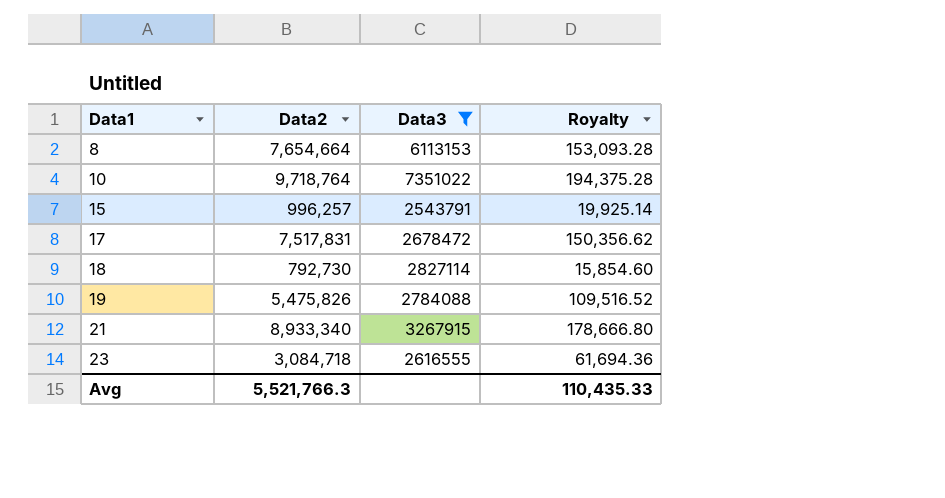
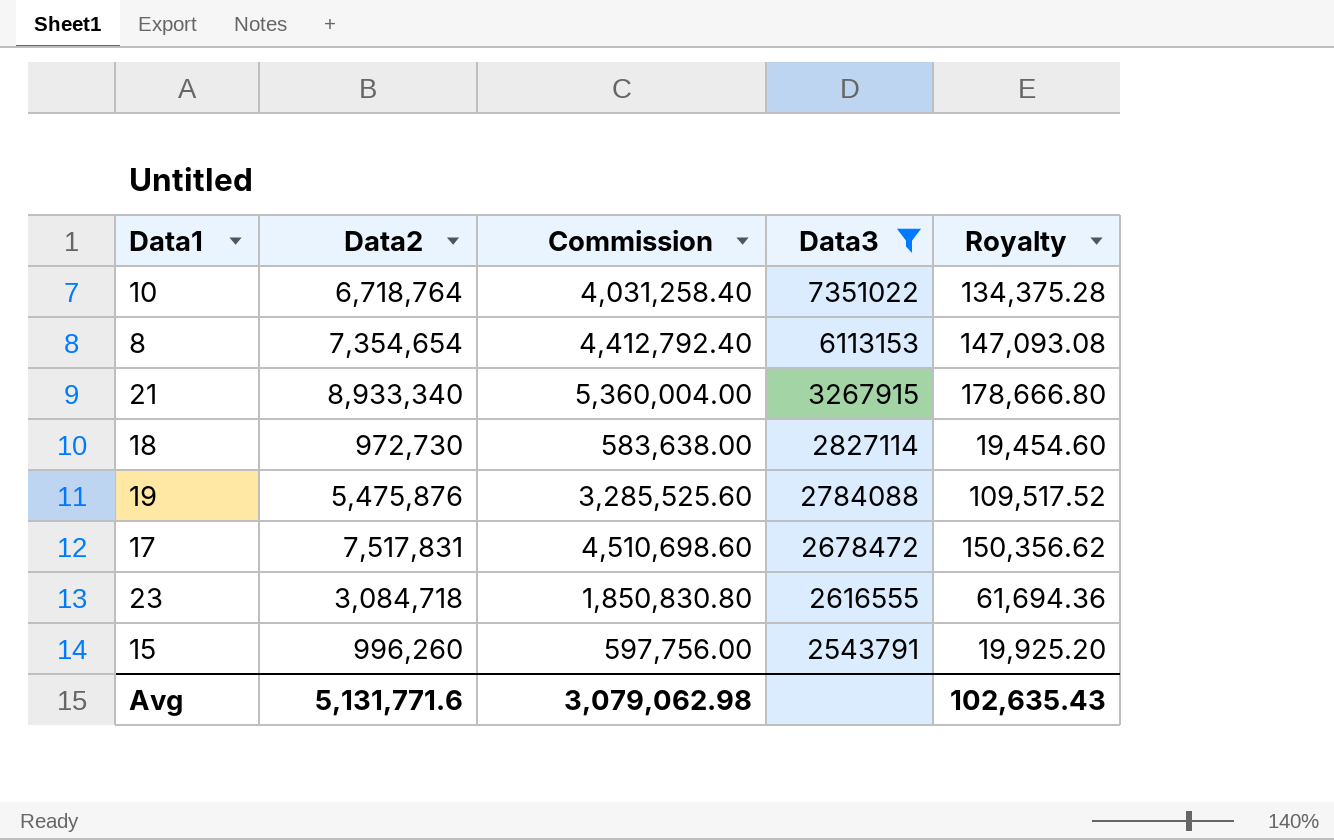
row order: Data1 ascending -> Data3 descending
column Commission | formula: none -> [Data2] * 0.6
10 | Data2: 9,718,764 -> 6,718,764
10 | Royalty: 194,375.28 -> 134,375.28
8 | Data2: 7,654,664 -> 7,354,654
8 | Royalty: 153,093.28 -> 147,093.08
18 | Data2: 792,730 -> 972,730
18 | Royalty: 15,854.60 -> 19,454.60
19 | Data2: 5,475,826 -> 5,475,876
19 | Royalty: 109,516.52 -> 109,517.52
15 | Data2: 996,257 -> 996,260
15 | Royalty: 19,925.14 -> 19,925.20
Avg | Data2: 5,521,766.3 -> 5,131,771.6
Avg | Royalty: 110,435.33 -> 102,635.43

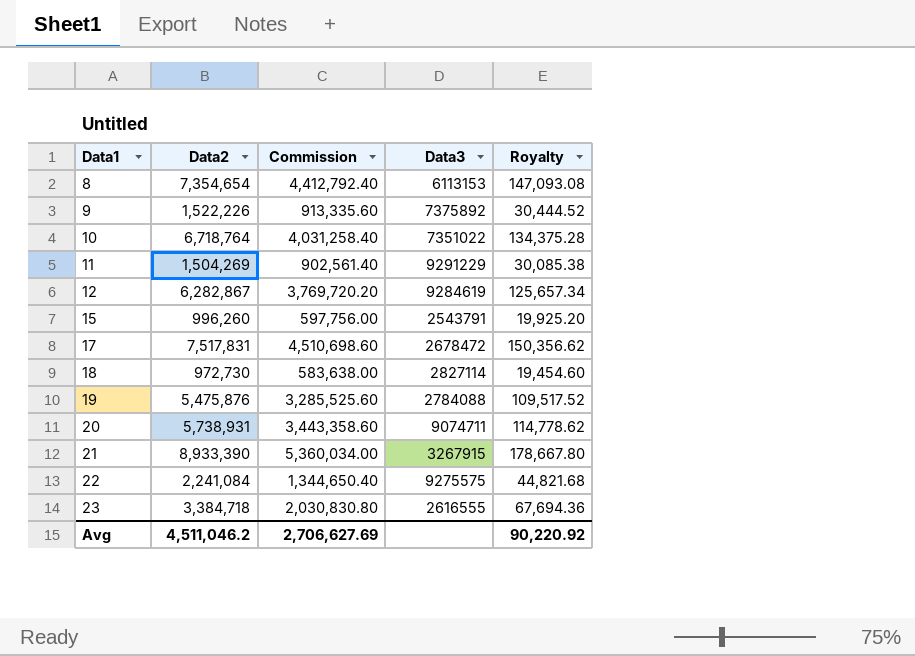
filter: Data3 <= 7351022 -> none
row order: Data3 descending -> Data1 ascending
21 | Data2: 8,933,340 -> 8,933,390
21 | Commission: 5,360,004.00 -> 5,360,034.00
21 | Royalty: 178,666.80 -> 178,667.80
23 | Data2: 3,084,718 -> 3,384,718
23 | Commission: 1,850,830.80 -> 2,030,830.80
23 | Royalty: 61,694.36 -> 67,694.36
Avg | Data2: 5,131,771.6 -> 4,511,046.2
Avg | Commission: 3,079,062.98 -> 2,706,627.69
Avg | Royalty: 102,635.43 -> 90,220.92

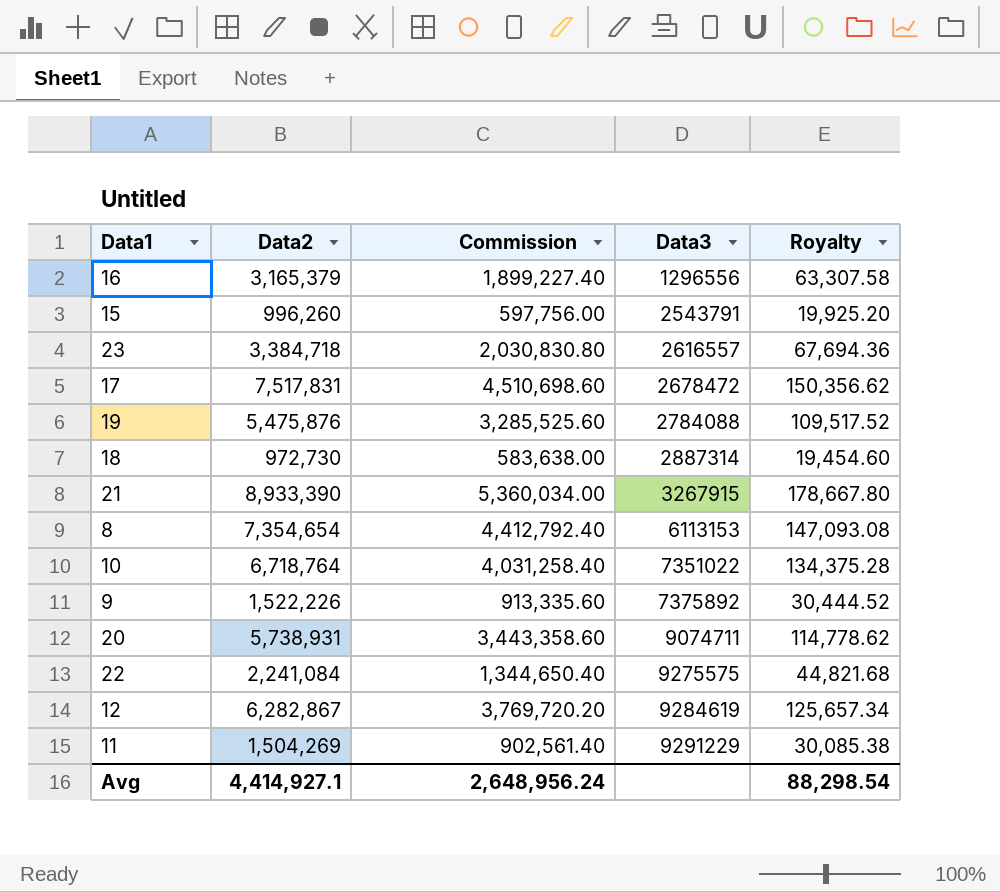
row order: Data1 ascending -> Data3 ascending
row 16: none -> 3,165,379 | 1,899,227.40 | 1296556 | 63,307.58
23 | Data3: 2616555 -> 2616557
18 | Data3: 2827114 -> 2887314
Avg | Data2: 4,511,046.2 -> 4,414,927.1
Avg | Commission: 2,706,627.69 -> 2,648,956.24
Avg | Royalty: 90,220.92 -> 88,298.54

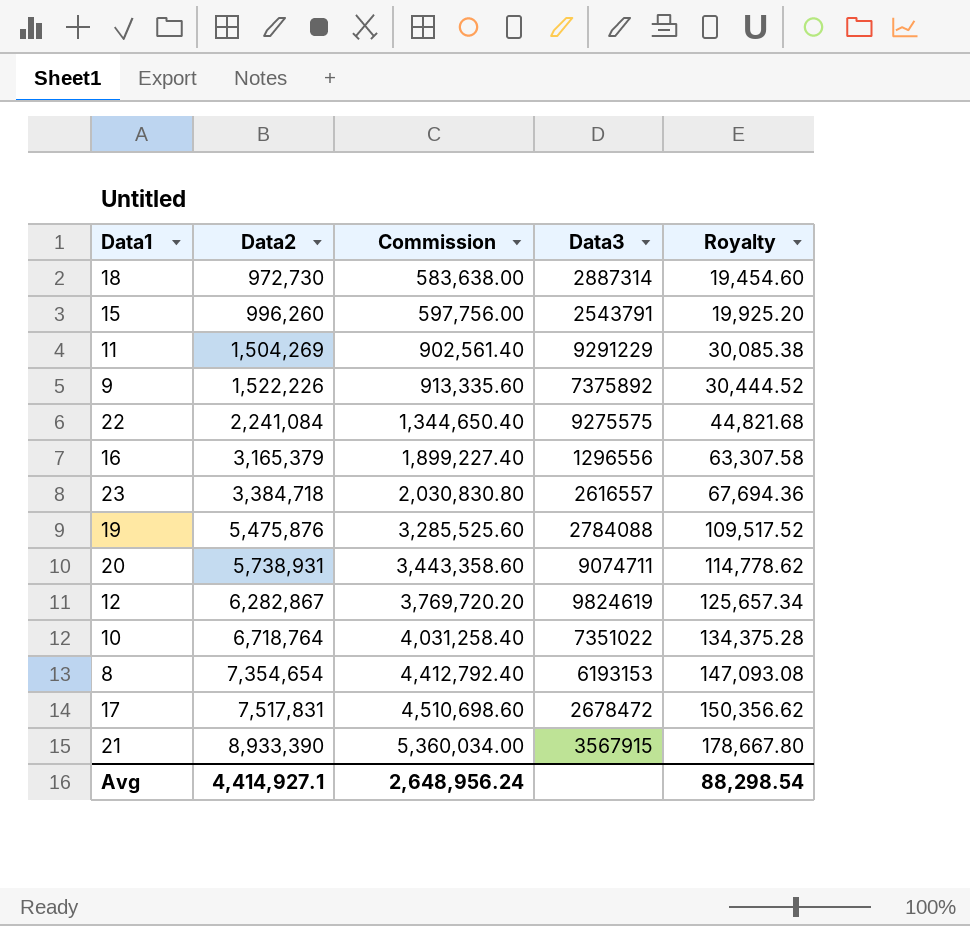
row order: Data3 ascending -> Data2 ascending
12 | Data3: 9284619 -> 9824619
8 | Data3: 6113153 -> 6193153
21 | Data3: 3267915 -> 3567915

